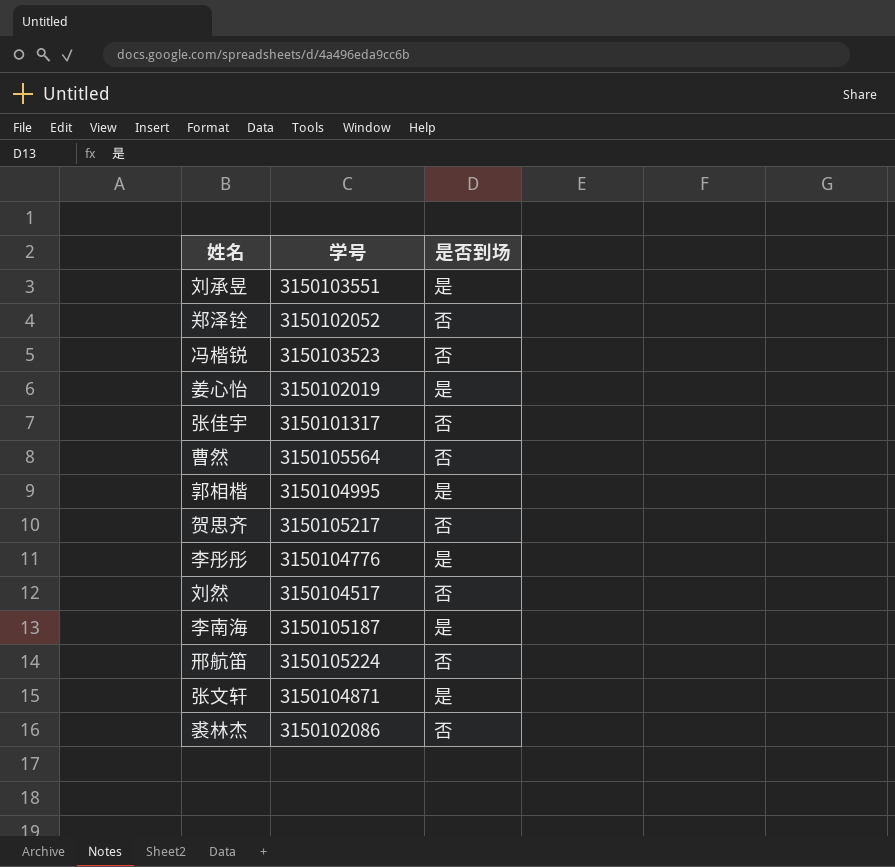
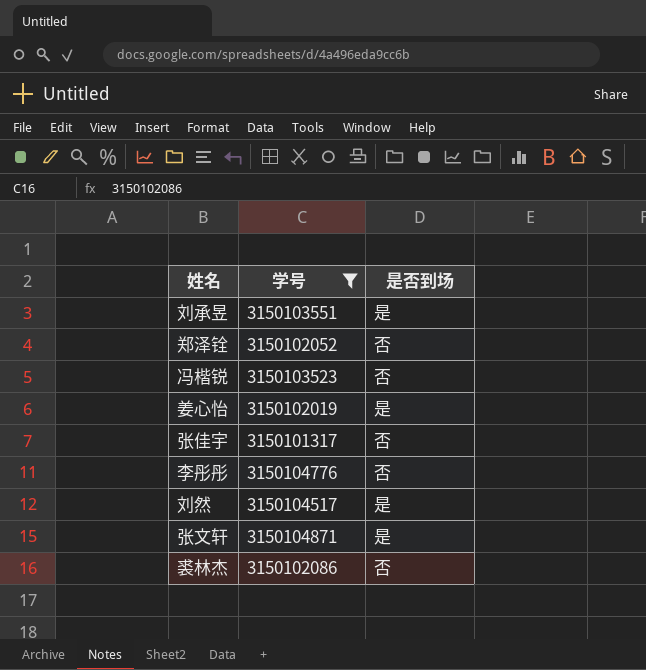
filter: none -> 学号 <= 3150104871
李彤彤 | 是否到场: 是 -> 否
刘然 | 是否到场: 否 -> 是

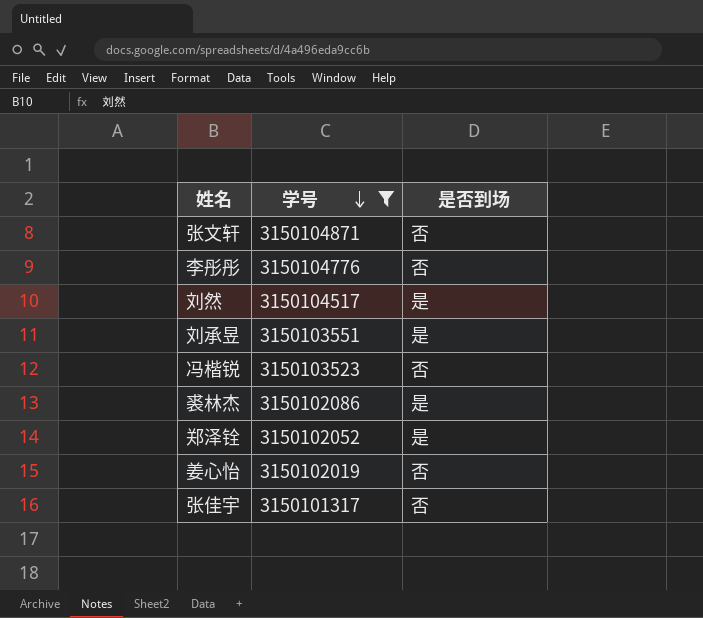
row order: none -> 学号 descending
张文轩 | 是否到场: 是 -> 否
裘林杰 | 是否到场: 否 -> 是
郑泽铨 | 是否到场: 否 -> 是
姜心怡 | 是否到场: 是 -> 否

